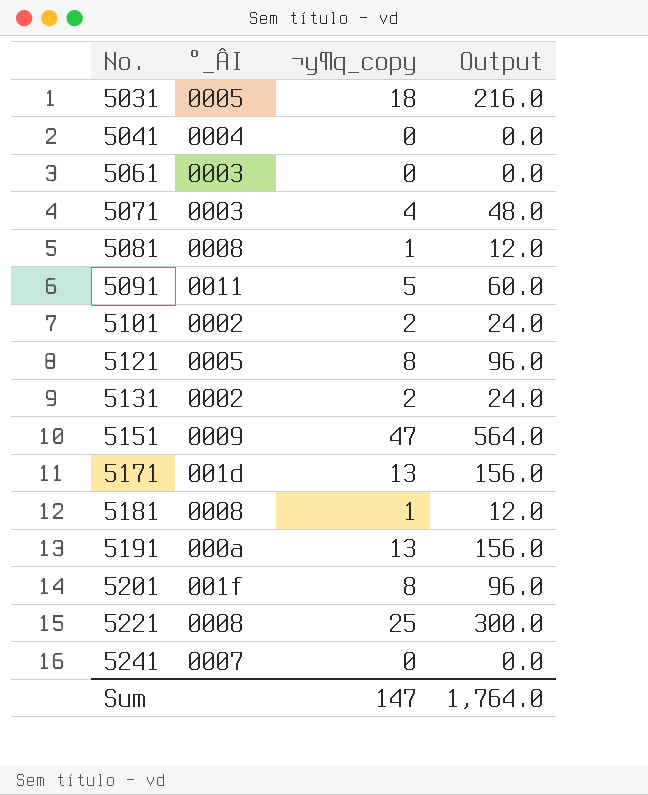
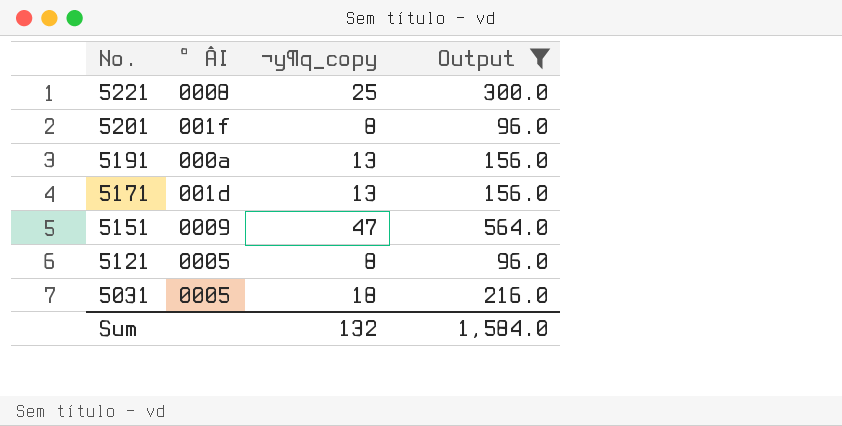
filter: none -> Output >= 96.0
row order: No. ascending -> No. descending
column name: °_ÂI -> ° ÂI
Sum | ¬y¶q_copy: 147 -> 132
Sum | Output: 1,764.0 -> 1,584.0

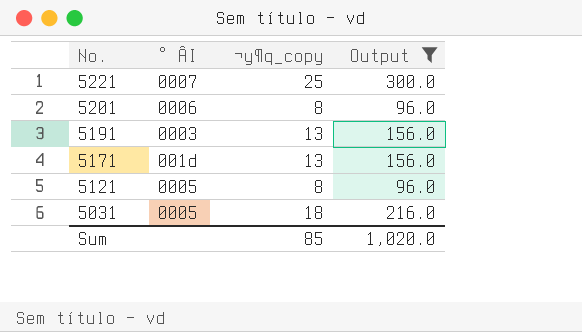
row 5151: 0009 | 47 | 564.0 -> none
5221 | ° ÂI: 0008 -> 0007
5201 | ° ÂI: 001f -> 0006
5191 | ° ÂI: 000a -> 0003
Sum | ¬y¶q_copy: 132 -> 85
Sum | Output: 1,584.0 -> 1,020.0

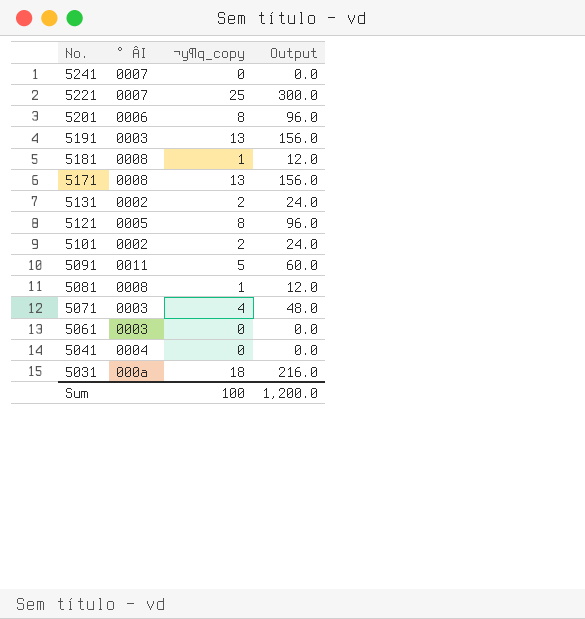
filter: Output >= 96.0 -> none
5171 | ° ÂI: 001d -> 0008
5031 | ° ÂI: 0005 -> 000a
Sum | ¬y¶q_copy: 85 -> 100
Sum | Output: 1,020.0 -> 1,200.0

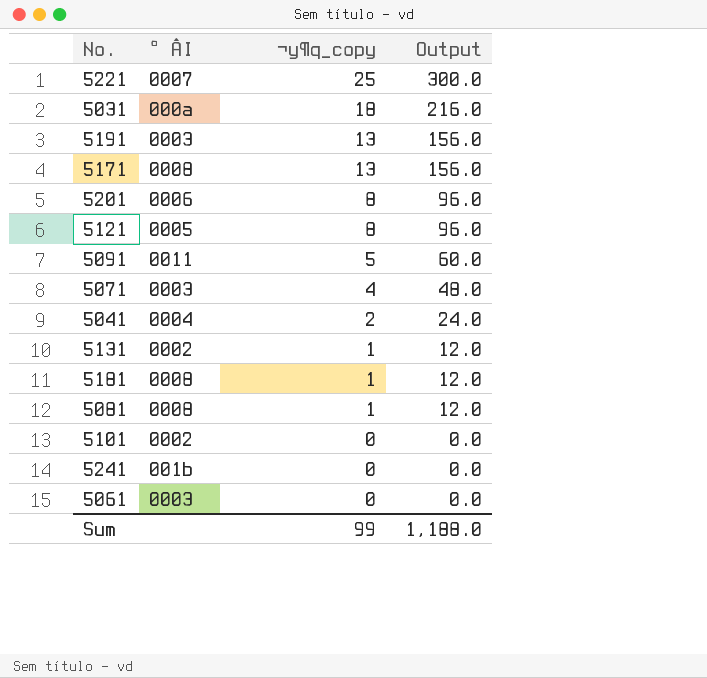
row order: No. descending -> ¬y¶q_copy descending
5041 | ¬y¶q_copy: 0 -> 2
5041 | Output: 0.0 -> 24.0
5131 | ¬y¶q_copy: 2 -> 1
5131 | Output: 24.0 -> 12.0
5101 | ¬y¶q_copy: 2 -> 0
5101 | Output: 24.0 -> 0.0
5241 | ° ÂI: 0007 -> 001b
Sum | ¬y¶q_copy: 100 -> 99
Sum | Output: 1,200.0 -> 1,188.0

